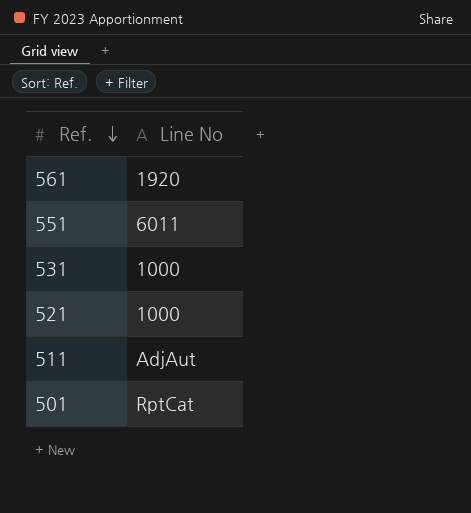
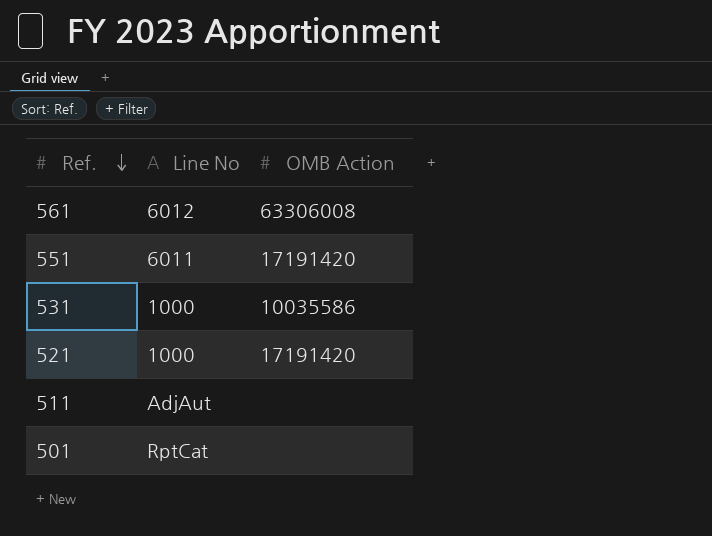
column OMB Action | position: none -> 3
561 | Line No: 1920 -> 6012

